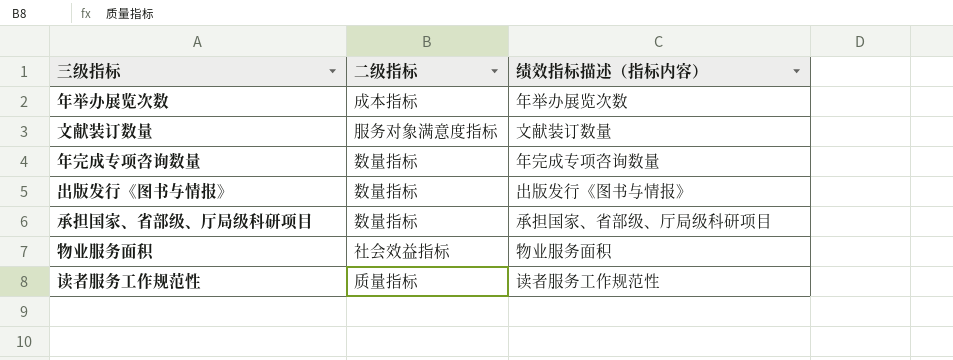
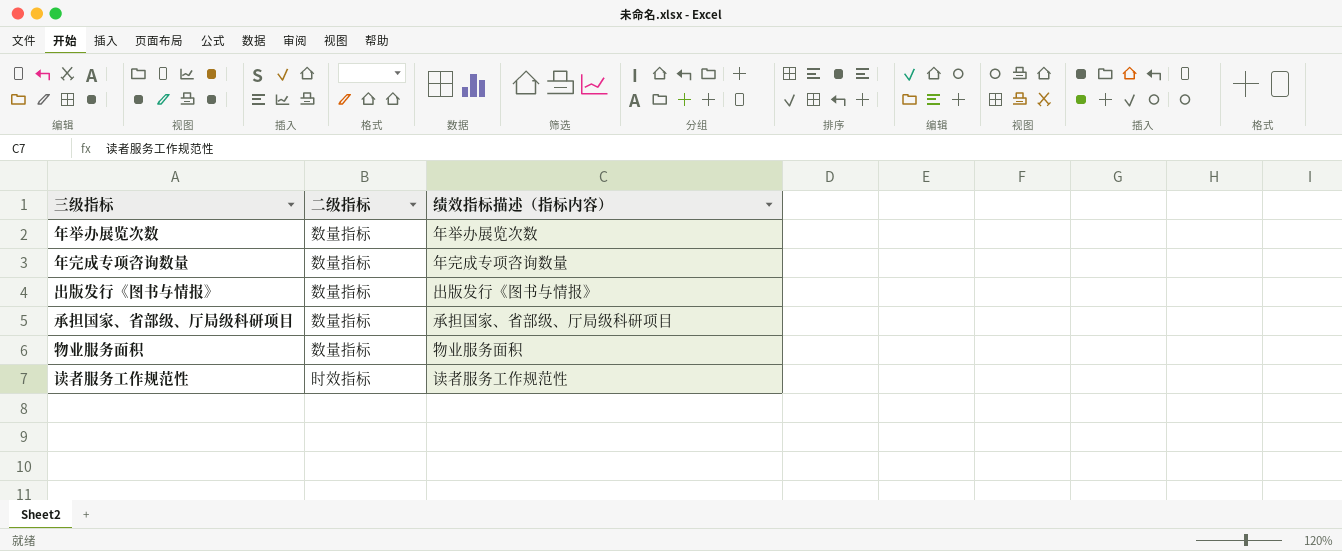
row 文献装订数量: 服务对象满意度指标 | 文献装订数量 -> none
年举办展览次数 | 二级指标: 成本指标 -> 数量指标
物业服务面积 | 二级指标: 社会效益指标 -> 数量指标
读者服务工作规范性 | 二级指标: 质量指标 -> 时效指标

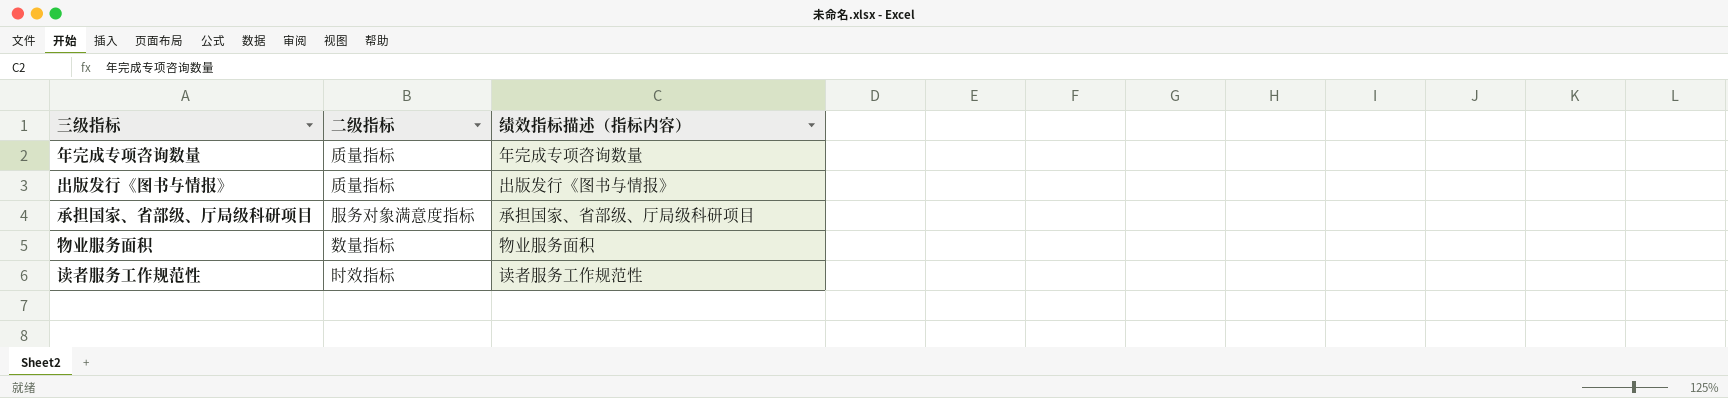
row 年举办展览次数: 数量指标 | 年举办展览次数 -> none
年完成专项咨询数量 | 二级指标: 数量指标 -> 质量指标
出版发行《图书与情报》 | 二级指标: 数量指标 -> 质量指标
承担国家、省部级、厅局级科研项目 | 二级指标: 数量指标 -> 服务对象满意度指标

